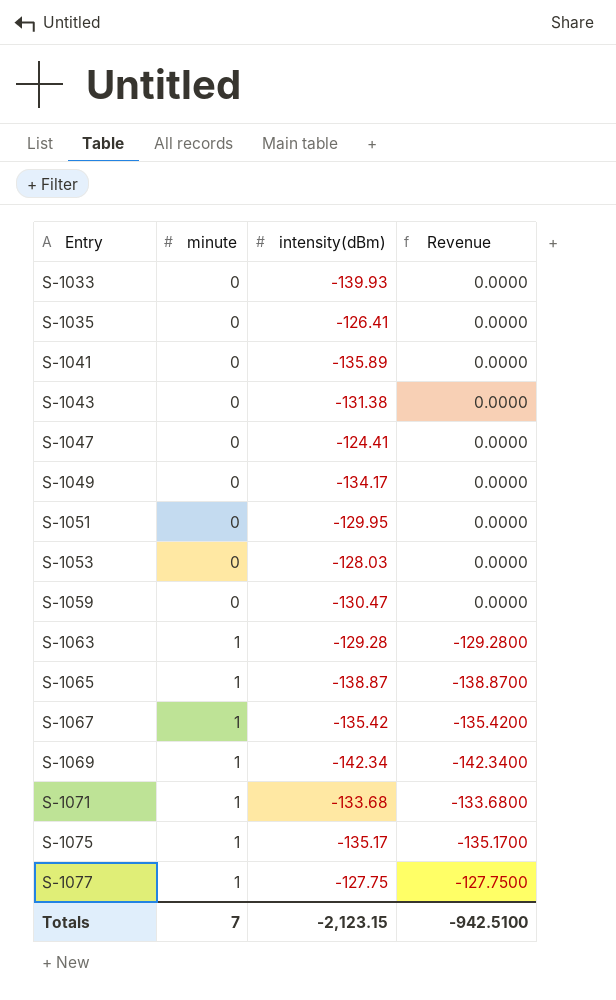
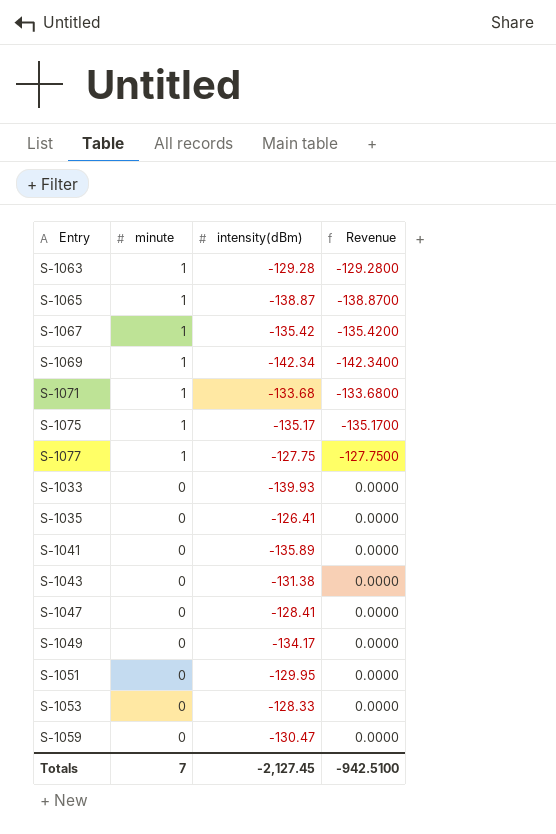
row order: Entry ascending -> minute descending
S-1047 | intensity(dBm): -124.41 -> -128.41
S-1053 | intensity(dBm): -128.03 -> -128.33
Totals | intensity(dBm): -2,123.15 -> -2,127.45

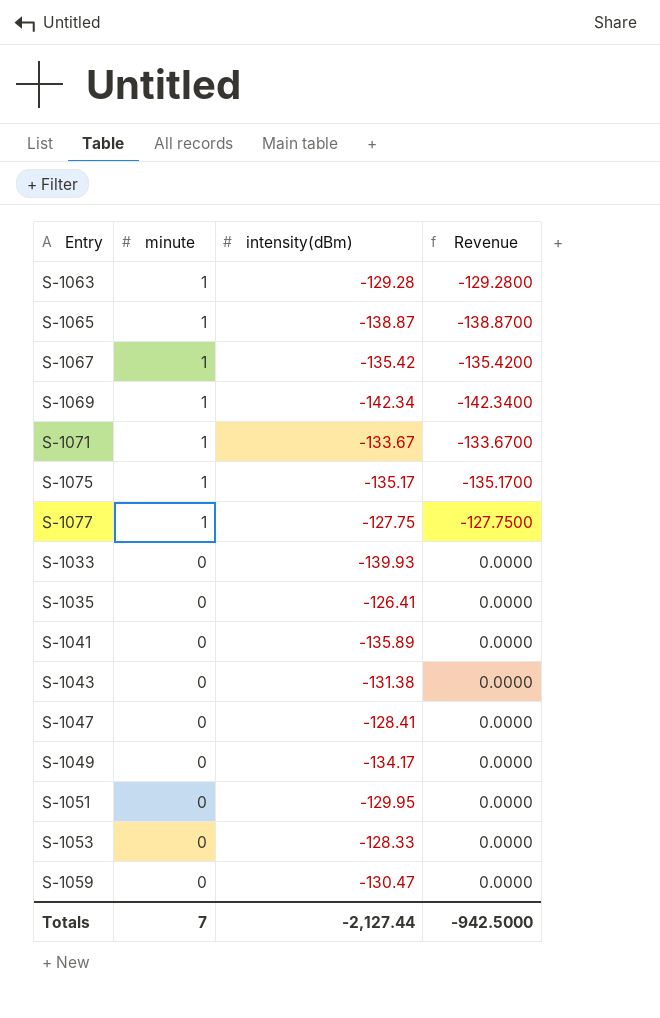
S-1071 | intensity(dBm): -133.68 -> -133.67
S-1071 | Revenue: -133.6800 -> -133.6700
Totals | intensity(dBm): -2,127.45 -> -2,127.44
Totals | Revenue: -942.5100 -> -942.5000

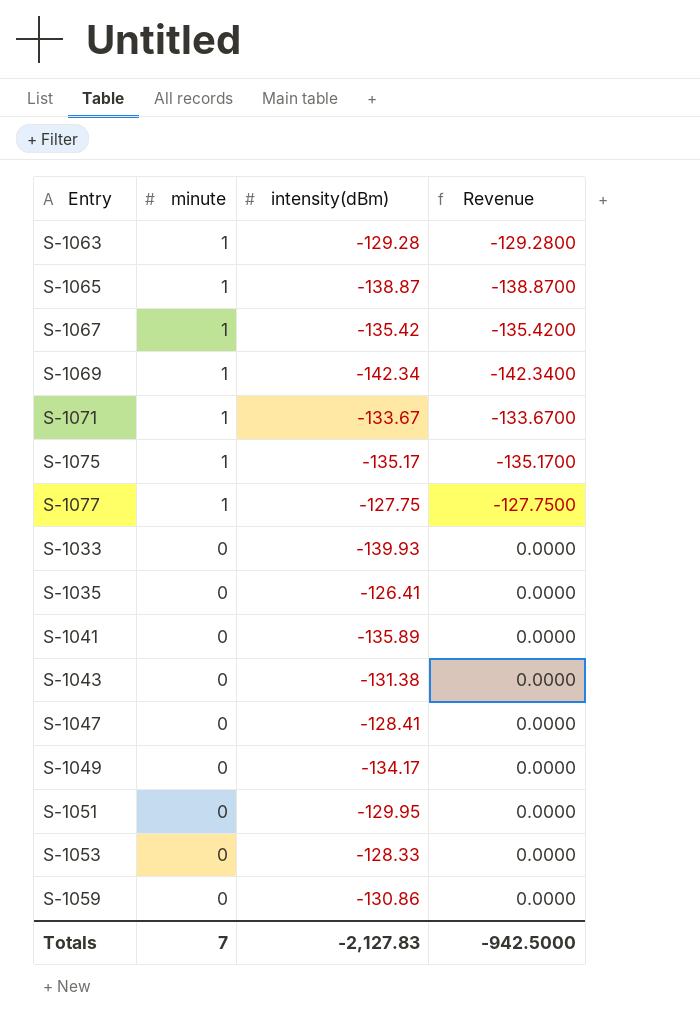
S-1059 | intensity(dBm): -130.47 -> -130.86
Totals | intensity(dBm): -2,127.44 -> -2,127.83

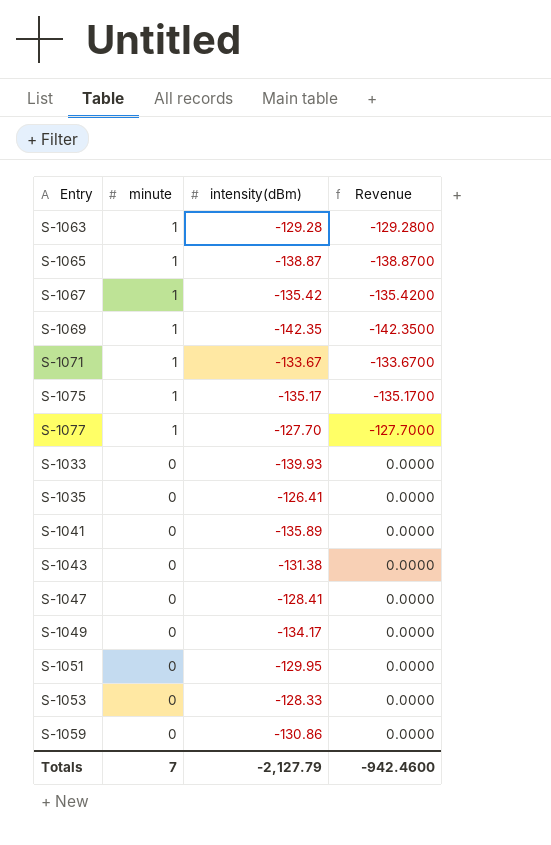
S-1069 | intensity(dBm): -142.34 -> -142.35
S-1069 | Revenue: -142.3400 -> -142.3500
S-1077 | intensity(dBm): -127.75 -> -127.70
S-1077 | Revenue: -127.7500 -> -127.7000
Totals | intensity(dBm): -2,127.83 -> -2,127.79
Totals | Revenue: -942.5000 -> -942.4600

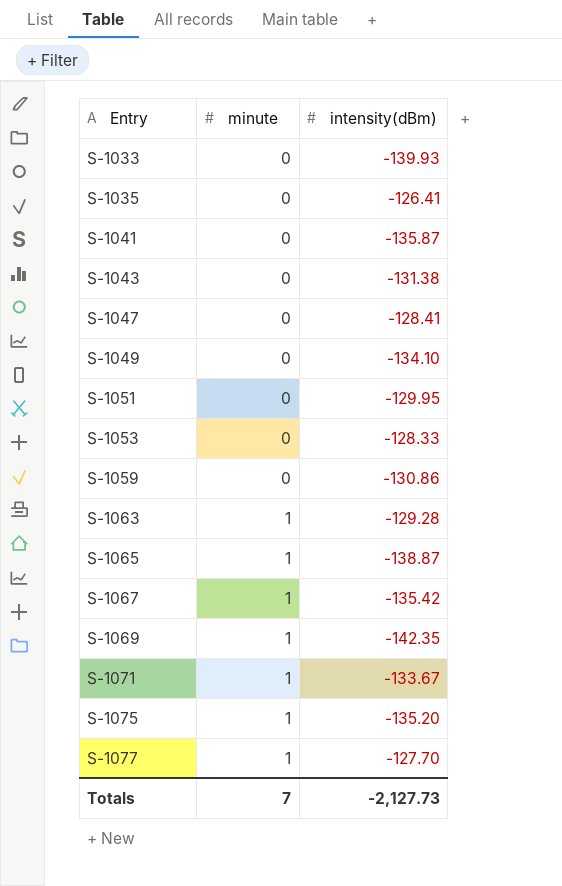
row order: minute descending -> Entry ascending
column Revenue | formula: [minute] * [intensity(dBm)] -> none
S-1041 | intensity(dBm): -135.89 -> -135.87
S-1049 | intensity(dBm): -134.17 -> -134.10
S-1075 | intensity(dBm): -135.17 -> -135.20
Totals | intensity(dBm): -2,127.79 -> -2,127.73

